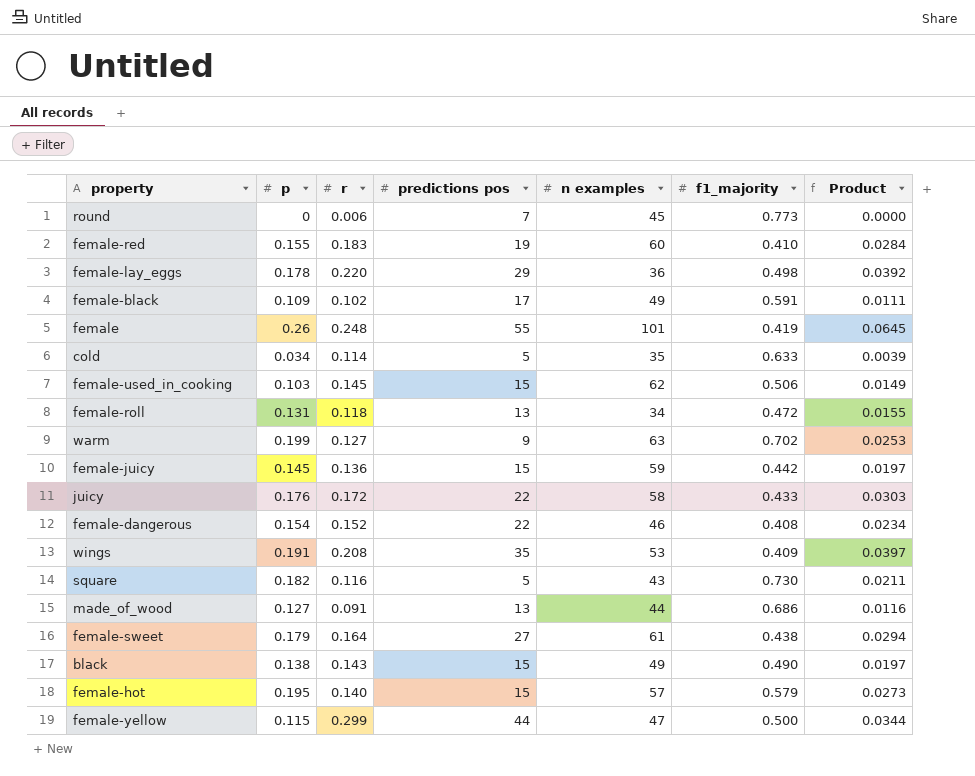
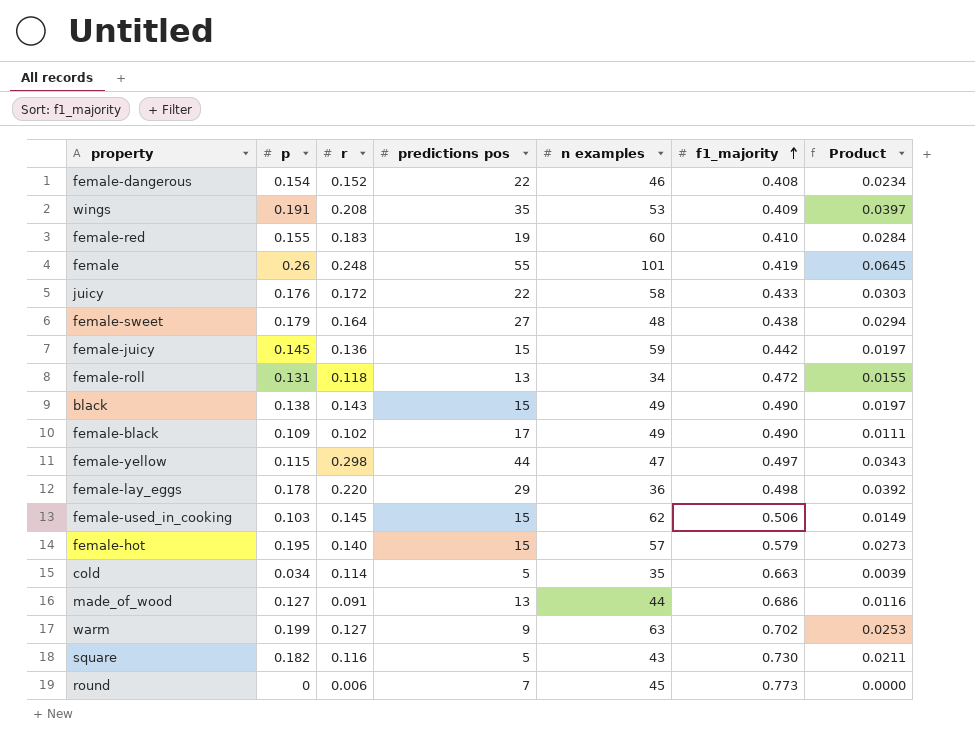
row order: none -> f1_majority ascending
female-sweet | n examples: 61 -> 48
female-black | f1_majority: 0.591 -> 0.490
female-yellow | r: 0.299 -> 0.298
female-yellow | f1_majority: 0.500 -> 0.497
female-yellow | Product: 0.0344 -> 0.0343
cold | f1_majority: 0.633 -> 0.663

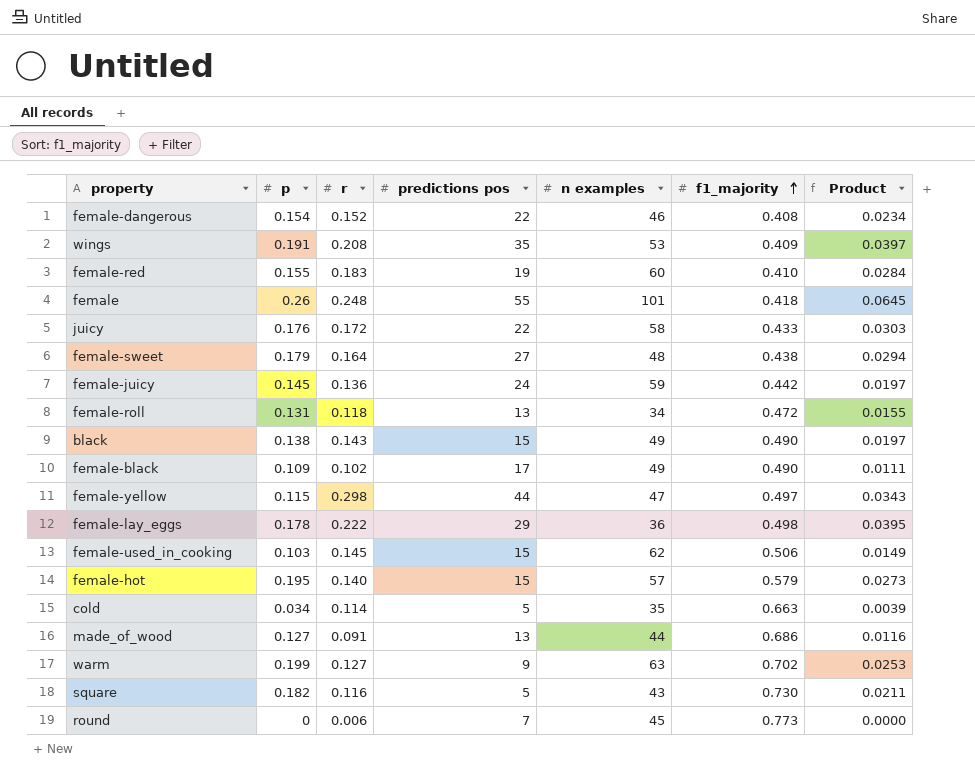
female | f1_majority: 0.419 -> 0.418
female-juicy | predictions pos: 15 -> 24
female-lay_eggs | r: 0.220 -> 0.222
female-lay_eggs | Product: 0.0392 -> 0.0395

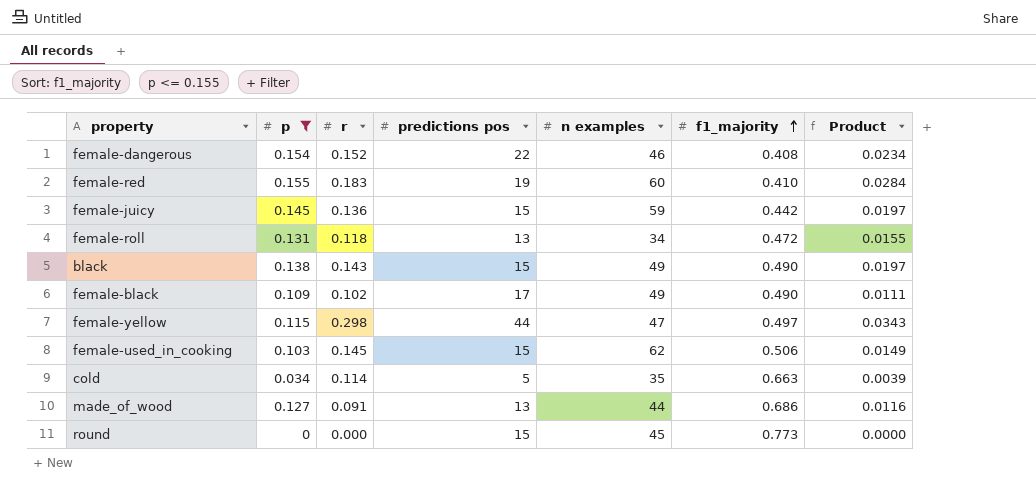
filter: none -> p <= 0.155
female-juicy | predictions pos: 24 -> 15
round | r: 0.006 -> 0.000
round | predictions pos: 7 -> 15

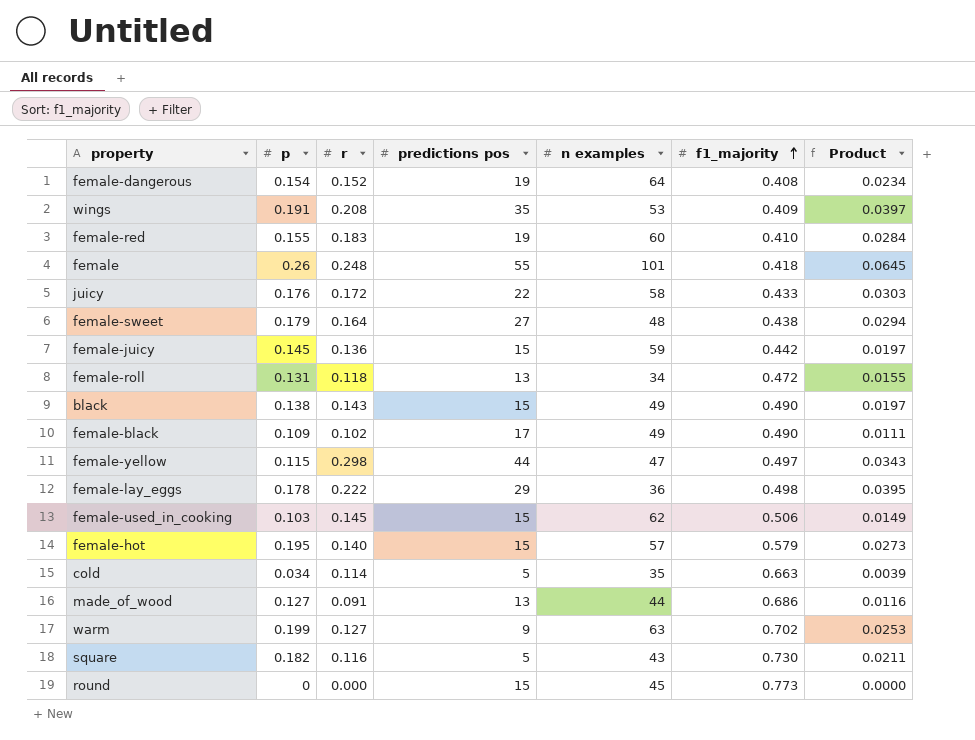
filter: p <= 0.155 -> none
female-dangerous | predictions pos: 22 -> 19
female-dangerous | n examples: 46 -> 64

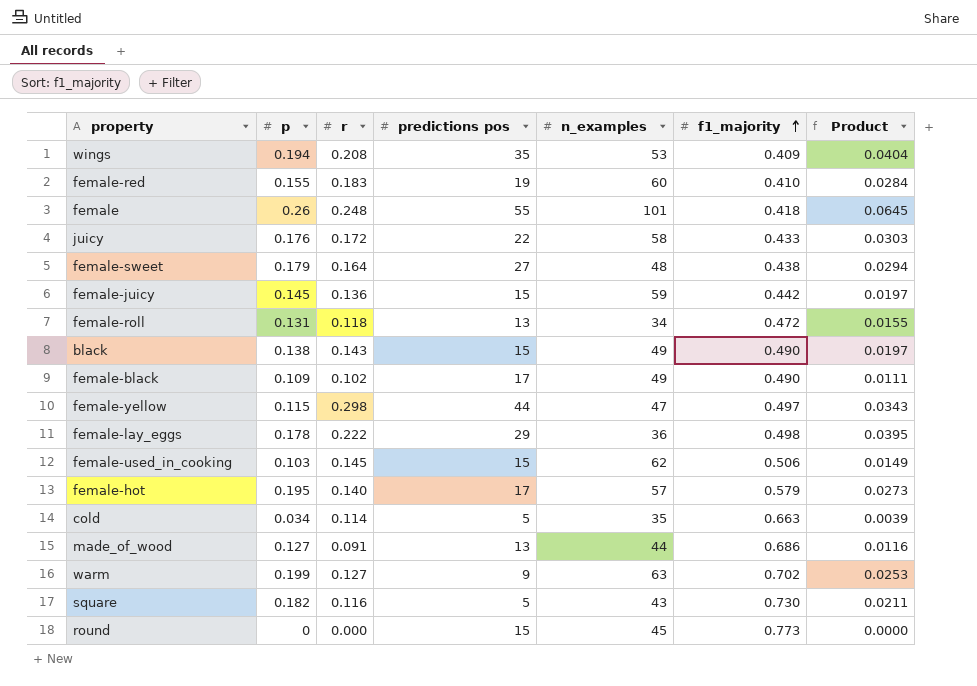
column name: n examples -> n_examples
row female-dangerous: 0.154 | 0.152 | 19 | 64 | 0.408 | 0.0234 -> none
wings | p: 0.191 -> 0.194
wings | Product: 0.0397 -> 0.0404
female-hot | predictions pos: 15 -> 17

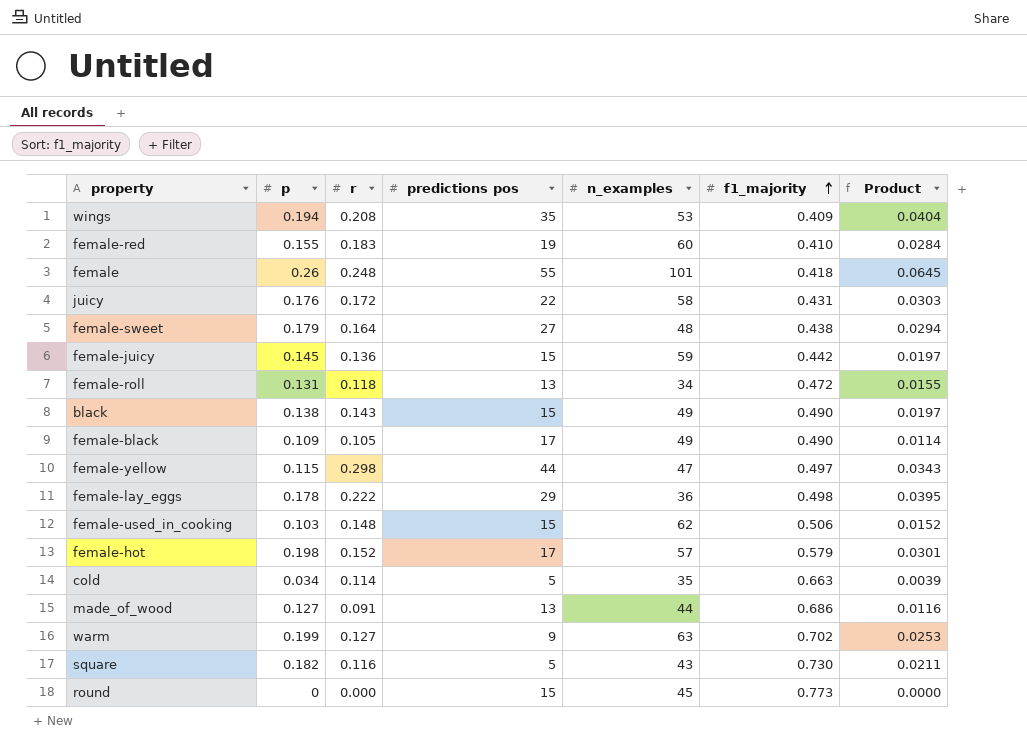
juicy | f1_majority: 0.433 -> 0.431
female-black | r: 0.102 -> 0.105
female-black | Product: 0.0111 -> 0.0114
female-used_in_cooking | r: 0.145 -> 0.148
female-used_in_cooking | Product: 0.0149 -> 0.0152
female-hot | p: 0.195 -> 0.198
female-hot | r: 0.140 -> 0.152
female-hot | Product: 0.0273 -> 0.0301

